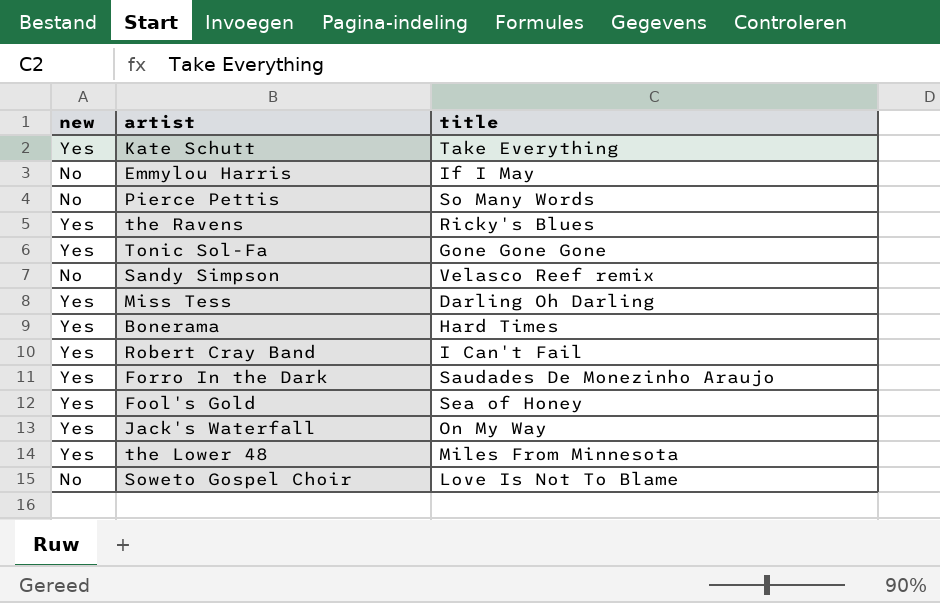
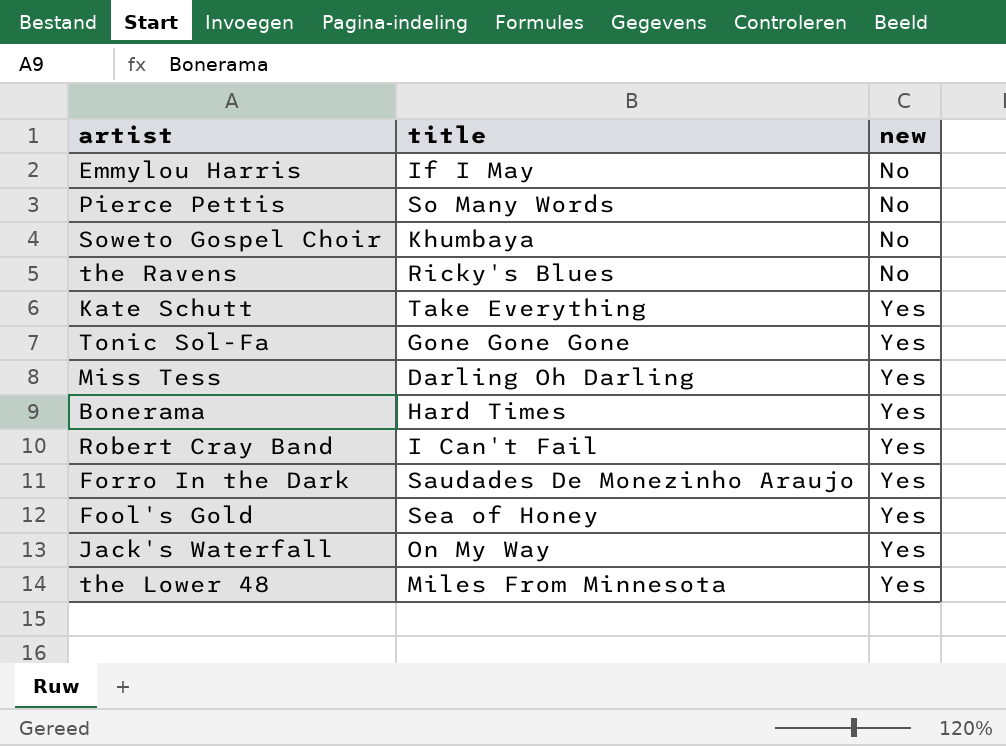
row order: none -> new ascending
column new | position: 1 -> 3
row Sandy Simpson: No | Velasco Reef remix -> none
Soweto Gospel Choir | title: Love Is Not To Blame -> Khumbaya
the Ravens | new: Yes -> No

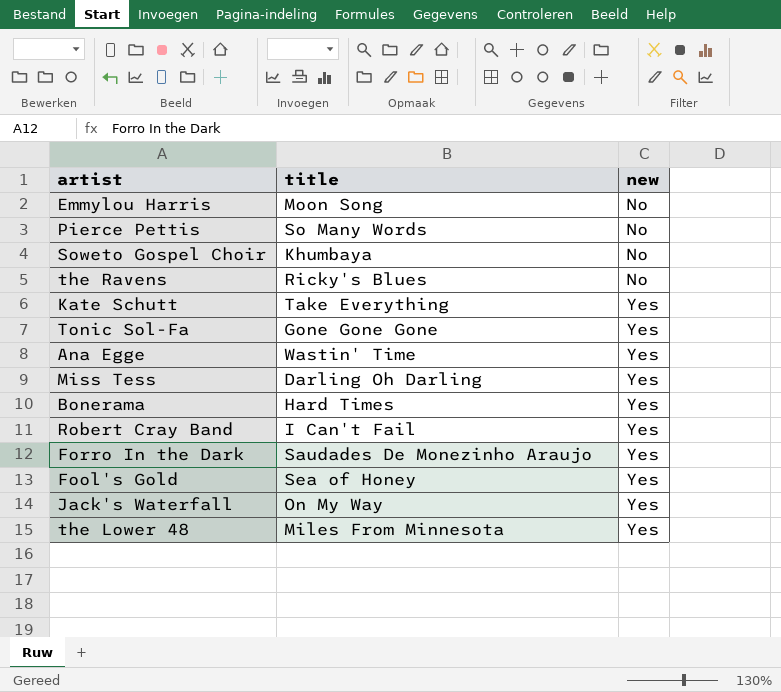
Emmylou Harris | title: If I May -> Moon Song
row Ana Egge: none -> Wastin' Time | Yes

